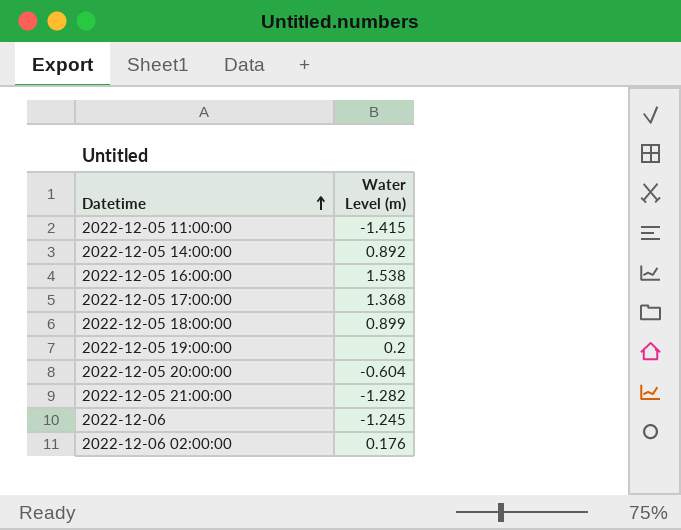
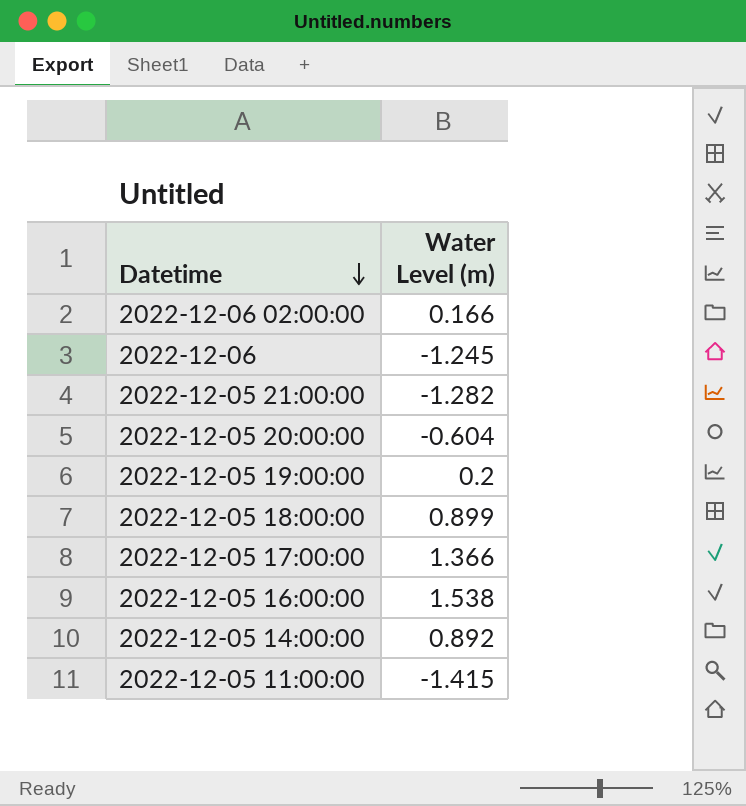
row order: Datetime ascending -> Datetime descending
2022-12-06 02:00:00 | Water Level (m): 0.176 -> 0.166
2022-12-05 17:00:00 | Water Level (m): 1.368 -> 1.366

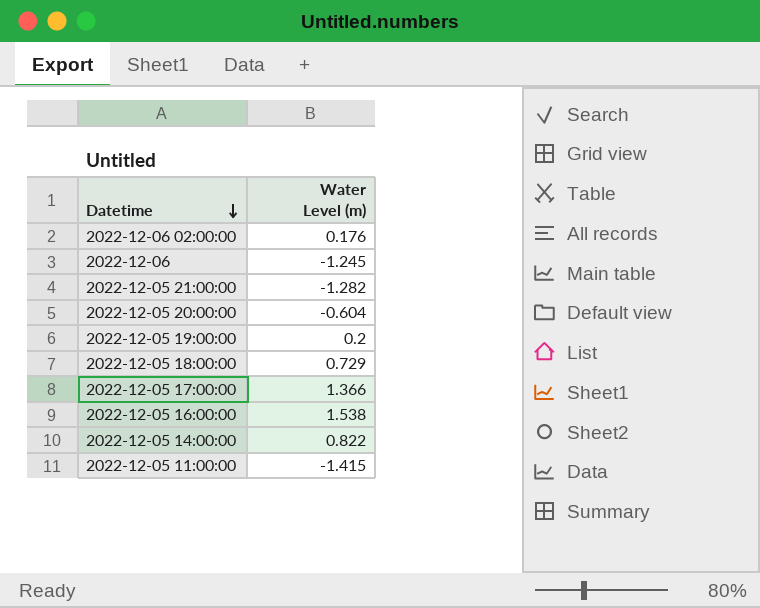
2022-12-06 02:00:00 | Water Level (m): 0.166 -> 0.176
2022-12-05 18:00:00 | Water Level (m): 0.899 -> 0.729
2022-12-05 14:00:00 | Water Level (m): 0.892 -> 0.822

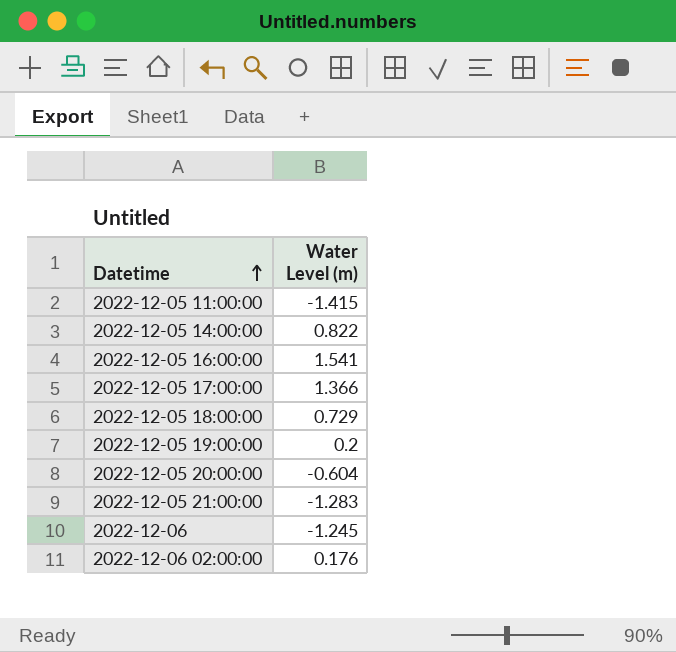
row order: Datetime descending -> Datetime ascending
2022-12-05 16:00:00 | Water Level (m): 1.538 -> 1.541
2022-12-05 21:00:00 | Water Level (m): -1.282 -> -1.283

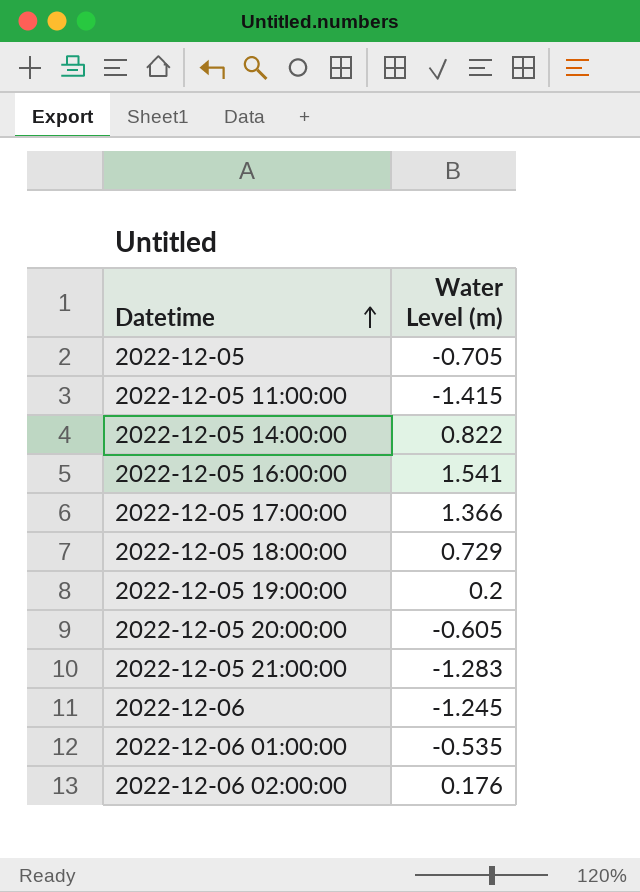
row 2022-12-05: none -> -0.705
2022-12-05 20:00:00 | Water Level (m): -0.604 -> -0.605
row 2022-12-06 01:00:00: none -> -0.535

